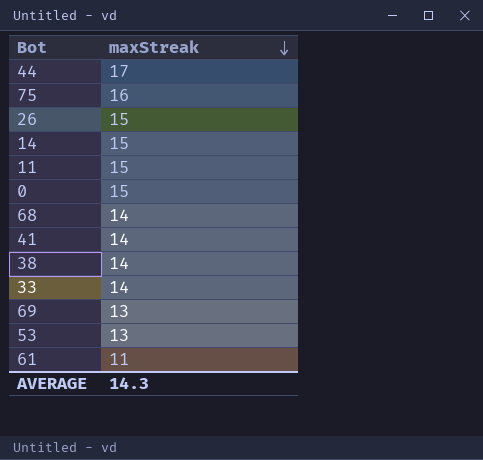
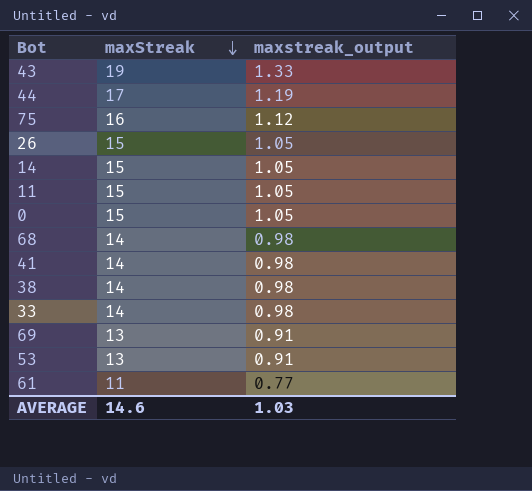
column maxstreak_output | formula: none -> [maxStreak] * 0.07
row 43: none -> 19 | 1.33
AVERAGE | maxStreak: 14.3 -> 14.6

